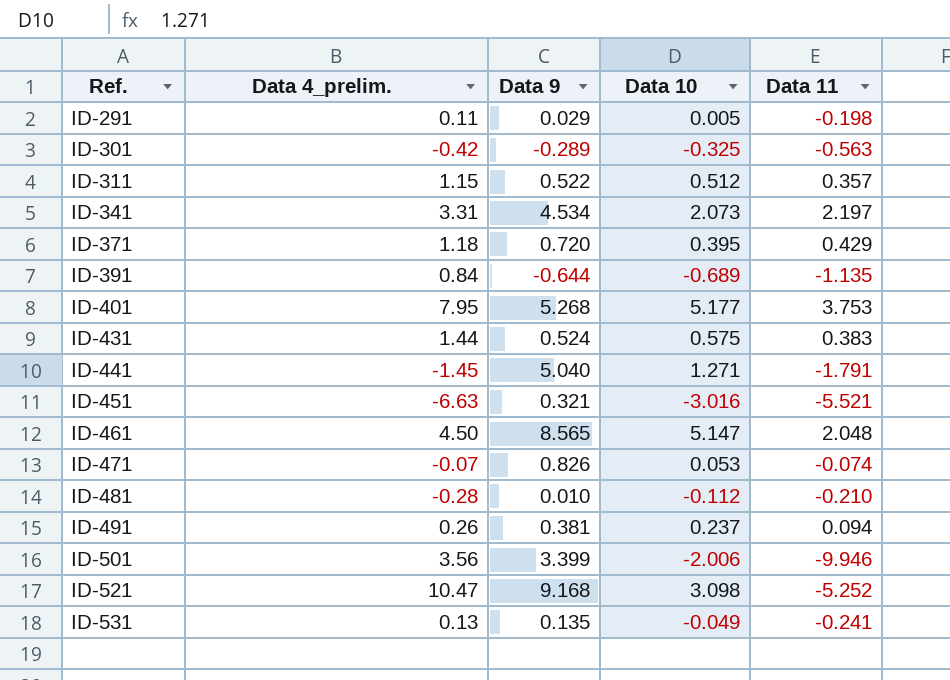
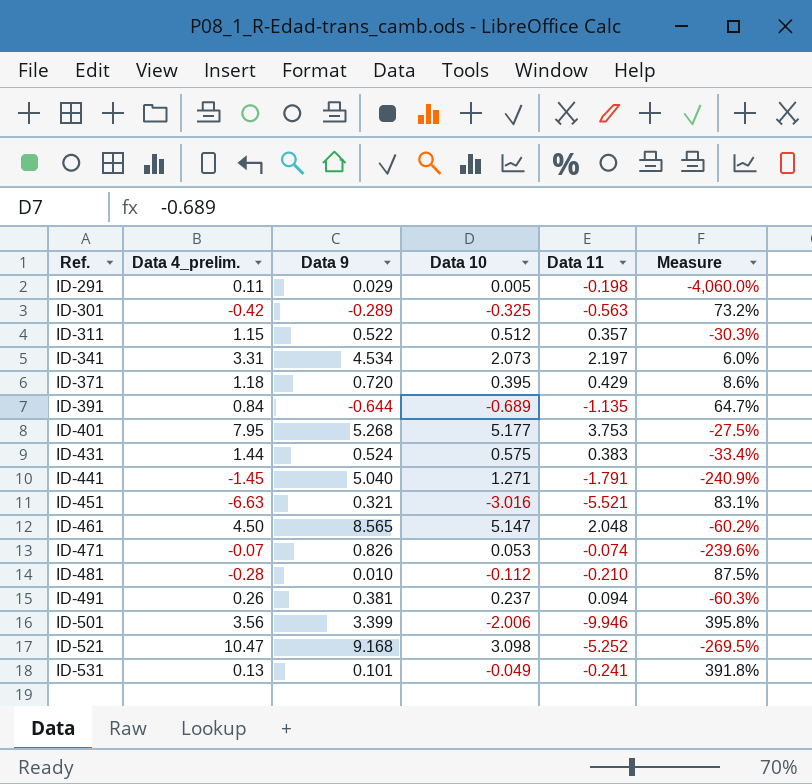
column Measure | formula: none -> ([Data 11] - [Data 10]) / [Data 10]
ID-531 | Data 9: 0.135 -> 0.101

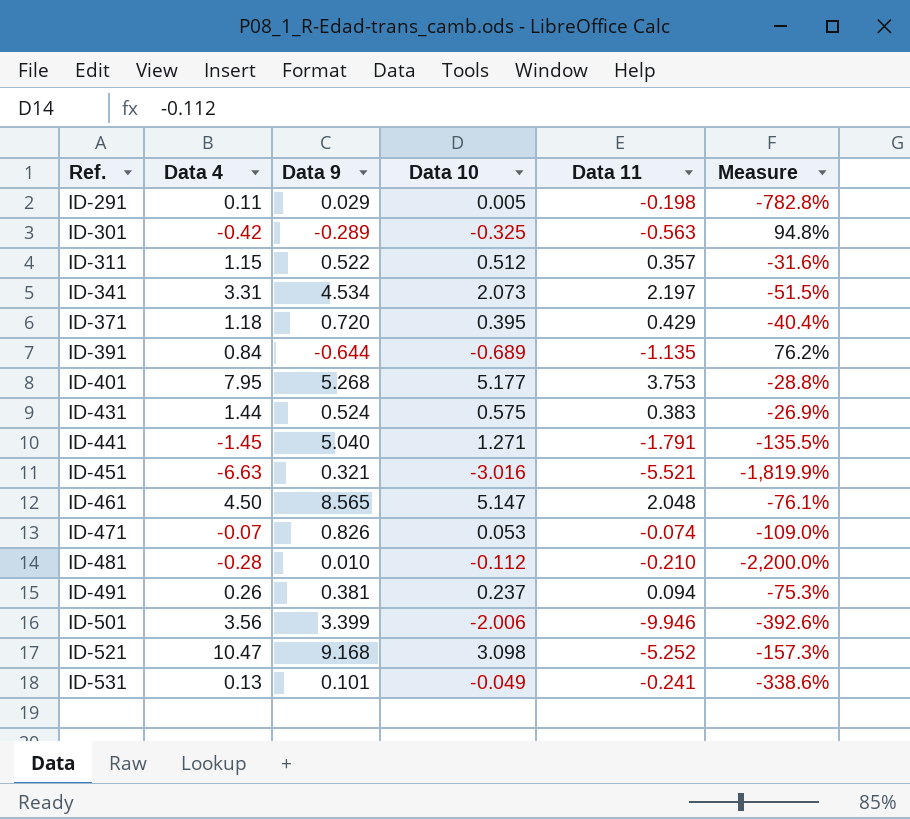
column name: Data 4_prelim. -> Data 4
column Measure | formula: ([Data 11] - [Data 10]) / [Data 10] -> ([Data 11] - [Data 9]) / [Data 9]

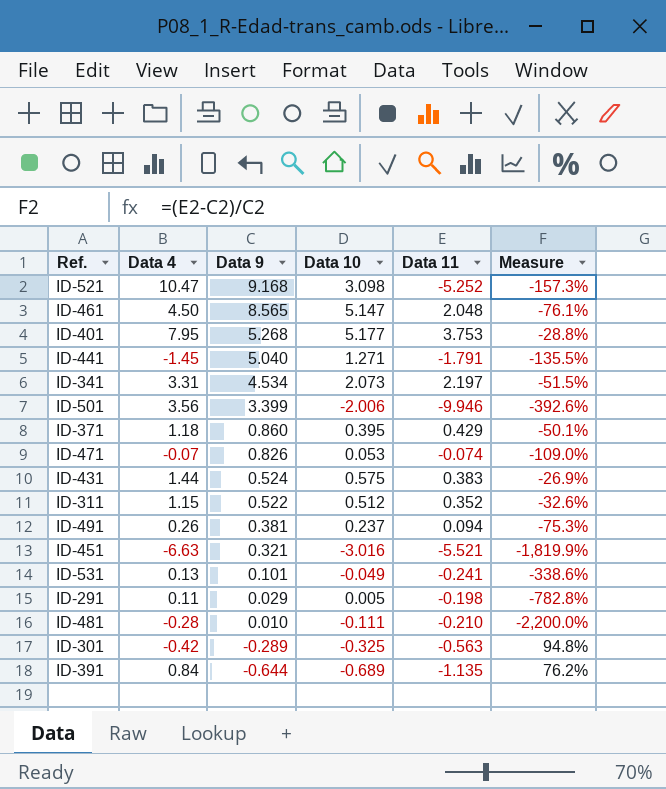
row order: Ref. ascending -> Data 9 descending
ID-371 | Data 9: 0.720 -> 0.860
ID-371 | Measure: -40.4% -> -50.1%
ID-311 | Data 11: 0.357 -> 0.352
ID-311 | Measure: -31.6% -> -32.6%
ID-481 | Data 10: -0.112 -> -0.111

